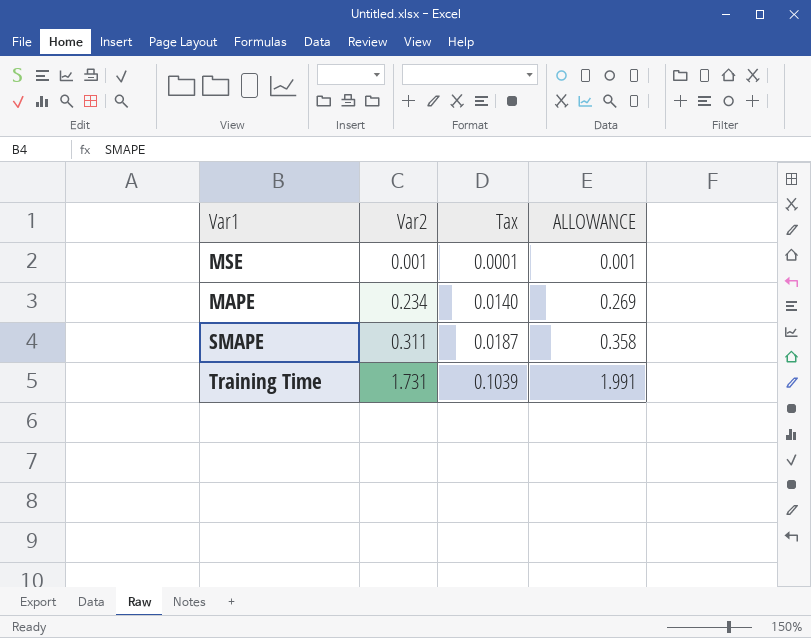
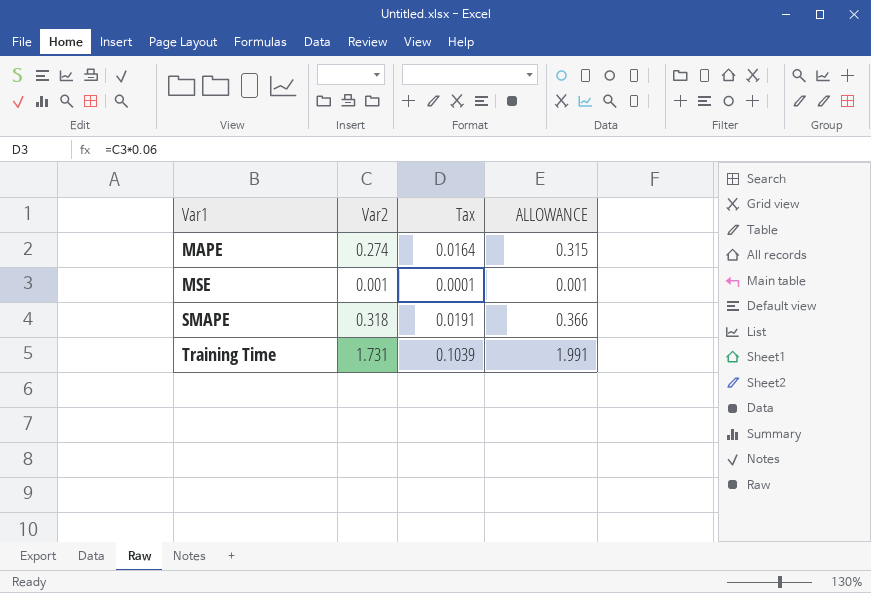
row order: Var2 ascending -> Var1 ascending
MAPE | Var2: 0.234 -> 0.274
MAPE | Tax: 0.0140 -> 0.0164
MAPE | ALLOWANCE: 0.269 -> 0.315
SMAPE | Var2: 0.311 -> 0.318
SMAPE | Tax: 0.0187 -> 0.0191
SMAPE | ALLOWANCE: 0.358 -> 0.366

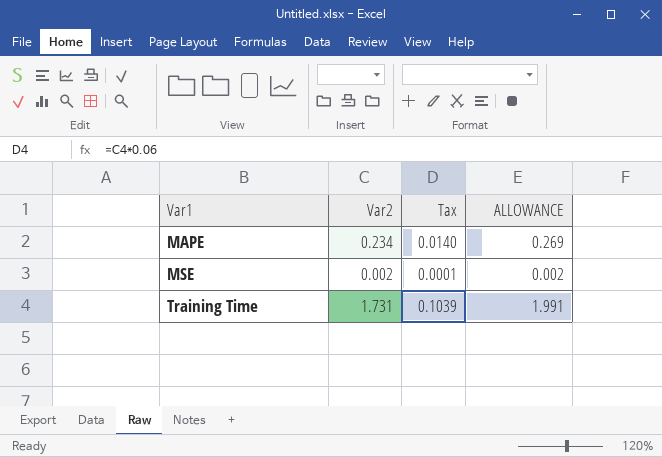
row SMAPE: 0.318 | 0.0191 | 0.366 -> none
MAPE | Var2: 0.274 -> 0.234
MAPE | Tax: 0.0164 -> 0.0140
MAPE | ALLOWANCE: 0.315 -> 0.269
MSE | Var2: 0.001 -> 0.002
MSE | ALLOWANCE: 0.001 -> 0.002

